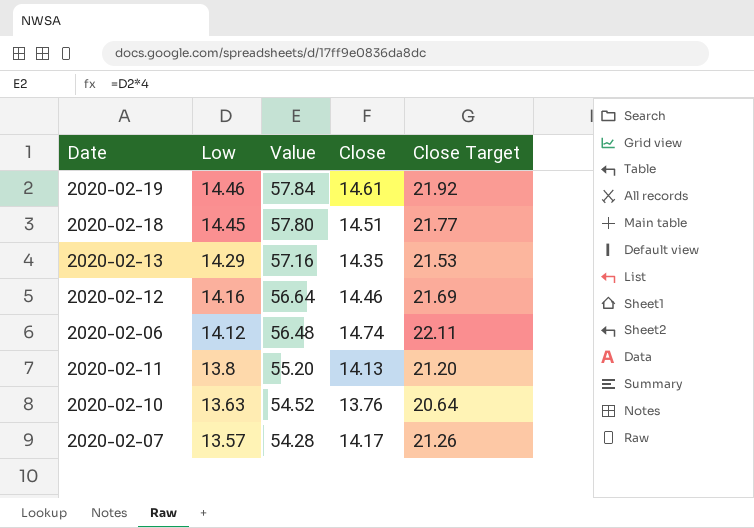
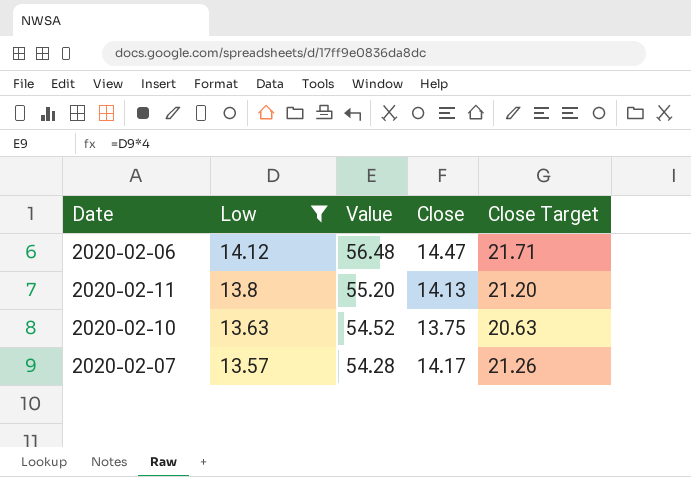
filter: none -> Low <= 14.12
2020-02-06 | Close: 14.74 -> 14.47
2020-02-06 | Close Target: 22.11 -> 21.71
2020-02-10 | Close: 13.76 -> 13.75
2020-02-10 | Close Target: 20.64 -> 20.63

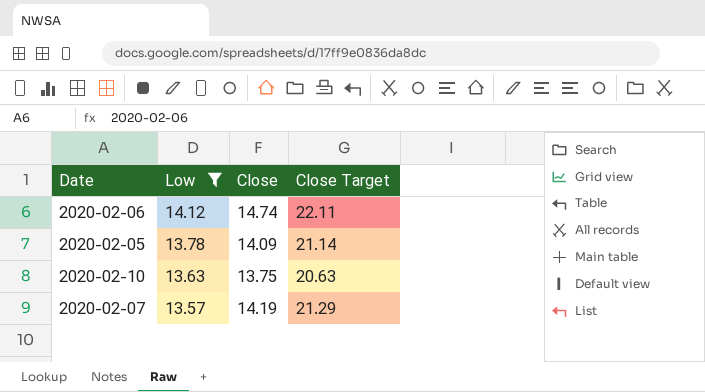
column Value | formula: [Low] * 4 -> none
row 2020-02-11: 13.8 | 55.20 | 14.13 | 21.20 -> none
2020-02-06 | Close: 14.47 -> 14.74
2020-02-06 | Close Target: 21.71 -> 22.11
row 2020-02-05: none -> 13.78 | 14.09 | 21.14
2020-02-07 | Close: 14.17 -> 14.19
2020-02-07 | Close Target: 21.26 -> 21.29

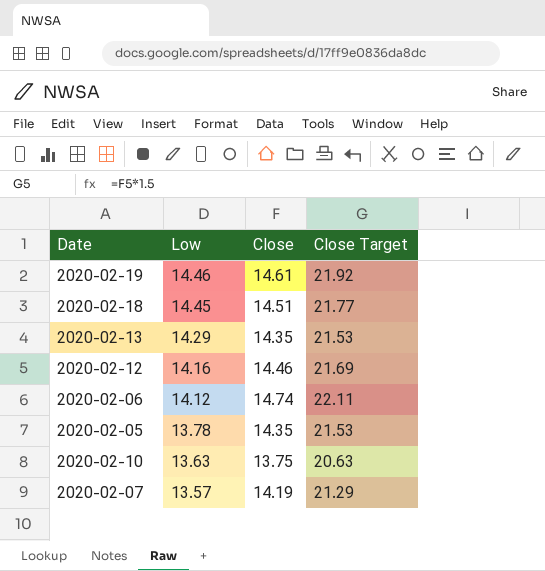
filter: Low <= 14.12 -> none
2020-02-05 | Close: 14.09 -> 14.35
2020-02-05 | Close Target: 21.14 -> 21.53

